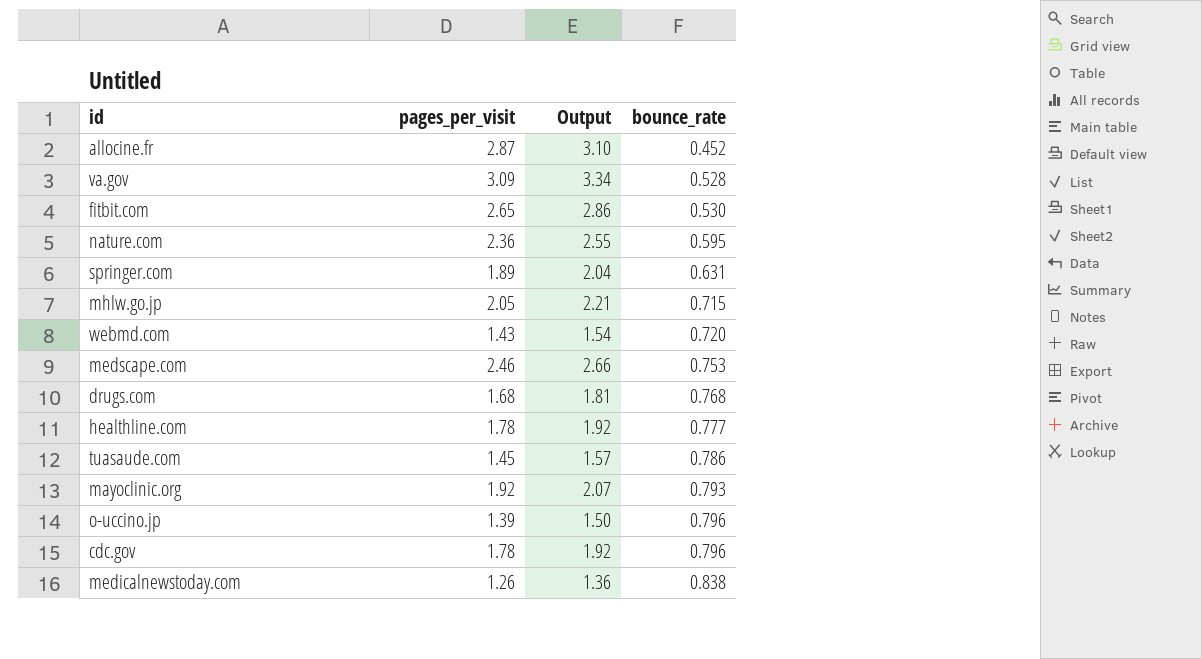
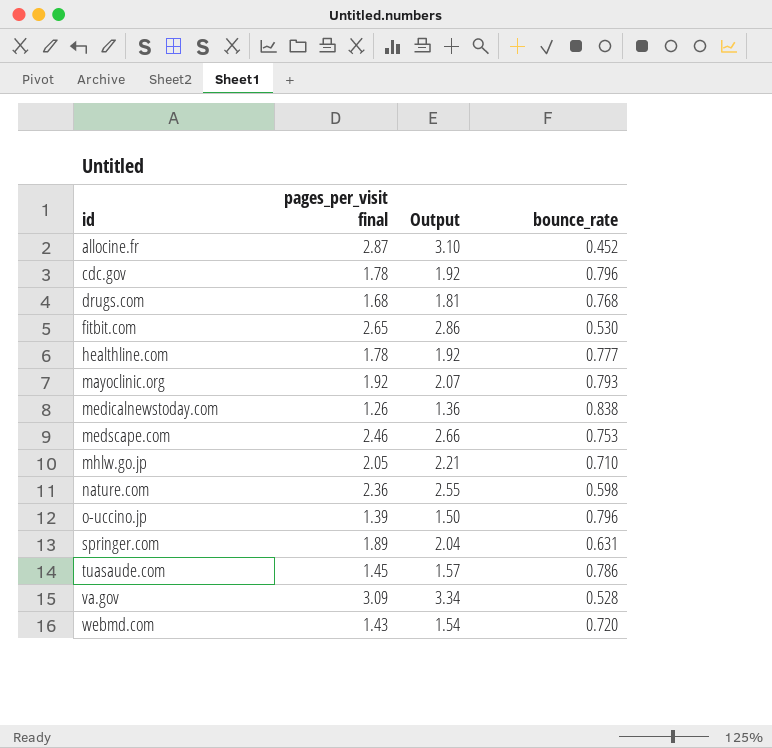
row order: bounce_rate ascending -> id ascending
column name: pages_per_visit -> pages_per_visit final
mhlw.go.jp | bounce_rate: 0.715 -> 0.710
nature.com | bounce_rate: 0.595 -> 0.598

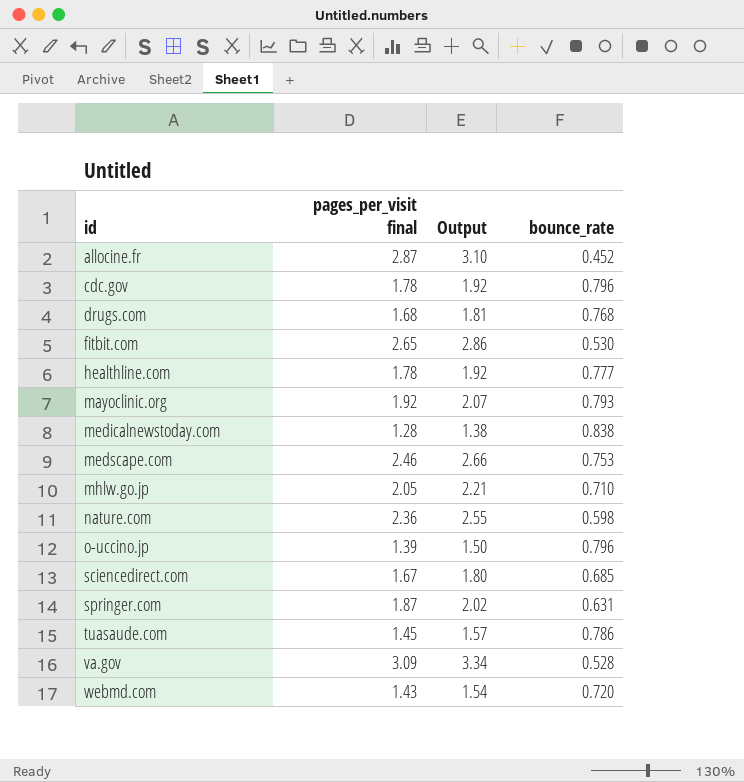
medicalnewstoday.com | pages_per_visit final: 1.26 -> 1.28
medicalnewstoday.com | Output: 1.36 -> 1.38
row sciencedirect.com: none -> 1.67 | 1.80 | 0.685
springer.com | pages_per_visit final: 1.89 -> 1.87
springer.com | Output: 2.04 -> 2.02

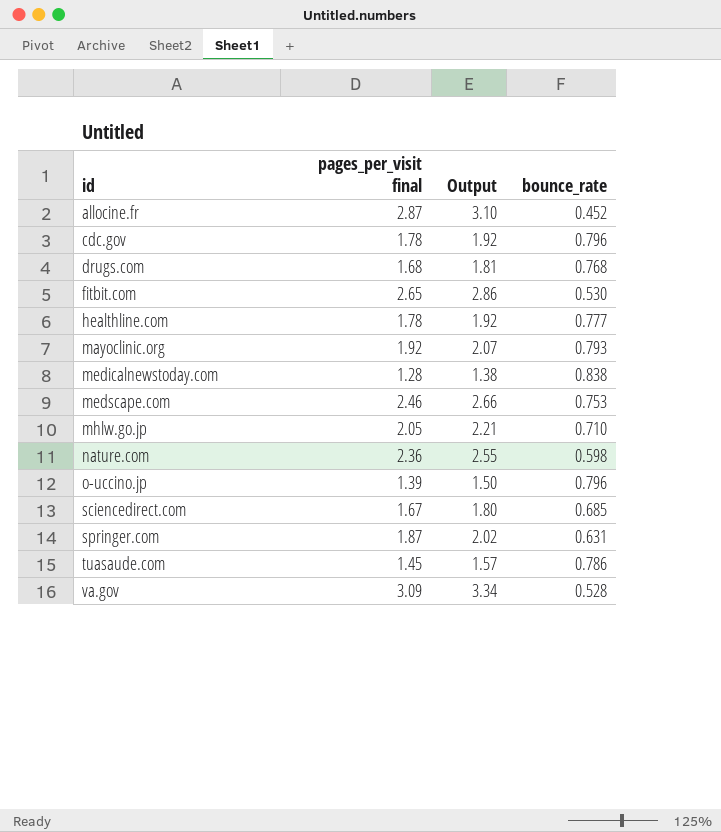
row webmd.com: 1.43 | 1.54 | 0.720 -> none

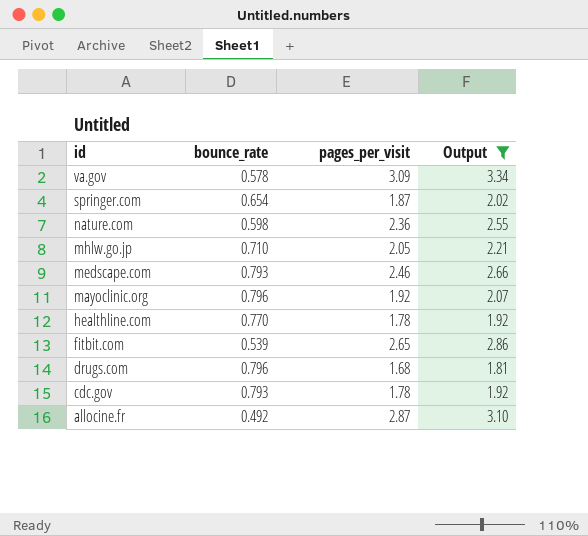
filter: none -> Output >= 1.81
row order: id ascending -> id descending
column bounce_rate | position: 4 -> 2
column name: pages_per_visit final -> pages_per_visit
va.gov | bounce_rate: 0.528 -> 0.578
springer.com | bounce_rate: 0.631 -> 0.654
medscape.com | bounce_rate: 0.753 -> 0.793
mayoclinic.org | bounce_rate: 0.793 -> 0.796
healthline.com | bounce_rate: 0.777 -> 0.770
fitbit.com | bounce_rate: 0.530 -> 0.539
drugs.com | bounce_rate: 0.768 -> 0.796
cdc.gov | bounce_rate: 0.796 -> 0.793
allocine.fr | bounce_rate: 0.452 -> 0.492

